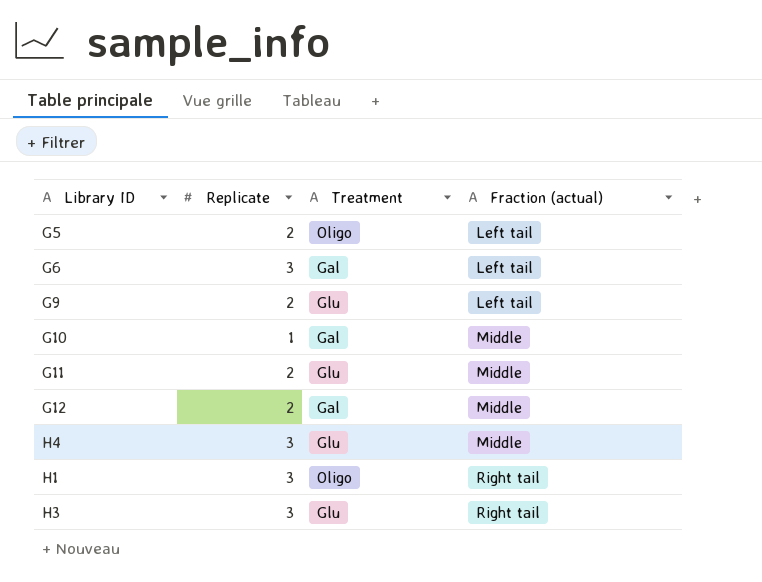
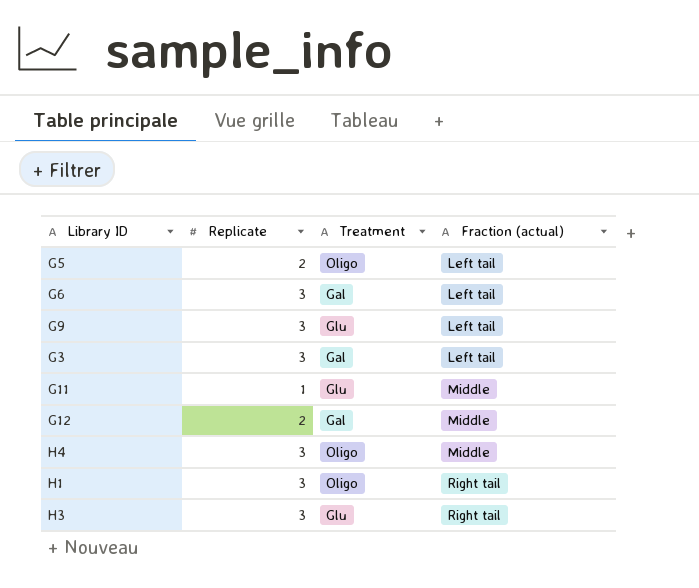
row G10: 1 | Gal | Middle -> none
G9 | Replicate: 2 -> 3
row G3: none -> 3 | Gal | Left tail
G11 | Replicate: 2 -> 1
H4 | Treatment: Glu -> Oligo

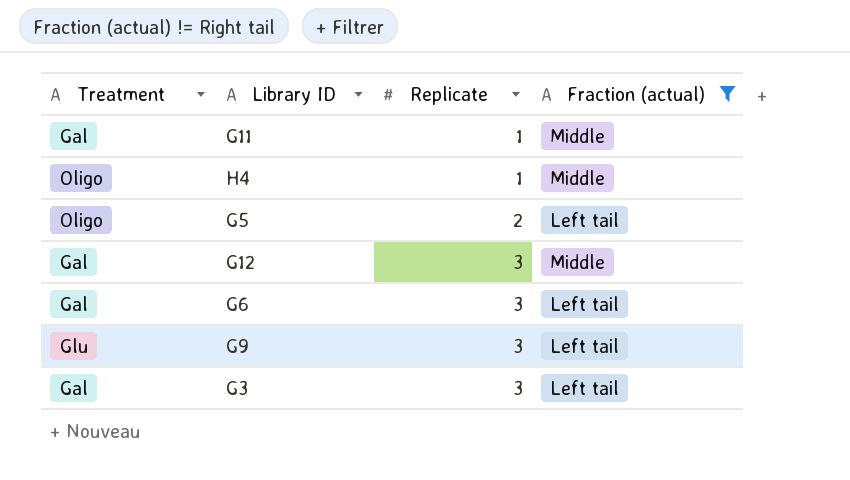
filter: none -> Fraction (actual) != Right tail
row order: Fraction (actual) ascending -> Replicate ascending
column Treatment | position: 3 -> 1
G11 | Treatment: Glu -> Gal
H4 | Replicate: 3 -> 1
G12 | Replicate: 2 -> 3

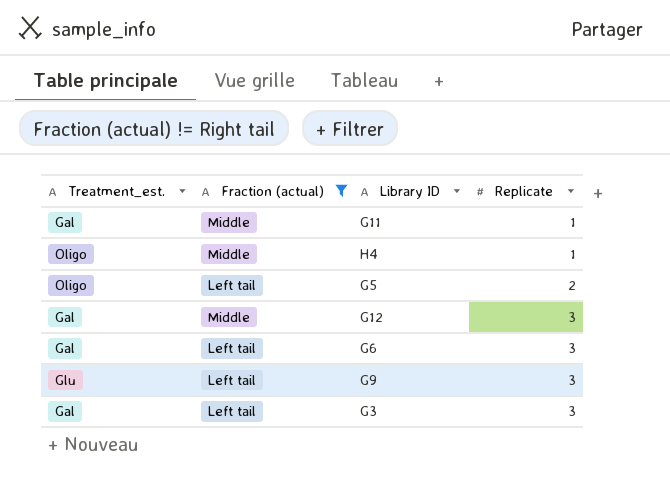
column name: Treatment -> Treatment_est.
column Fraction (actual) | position: 4 -> 2

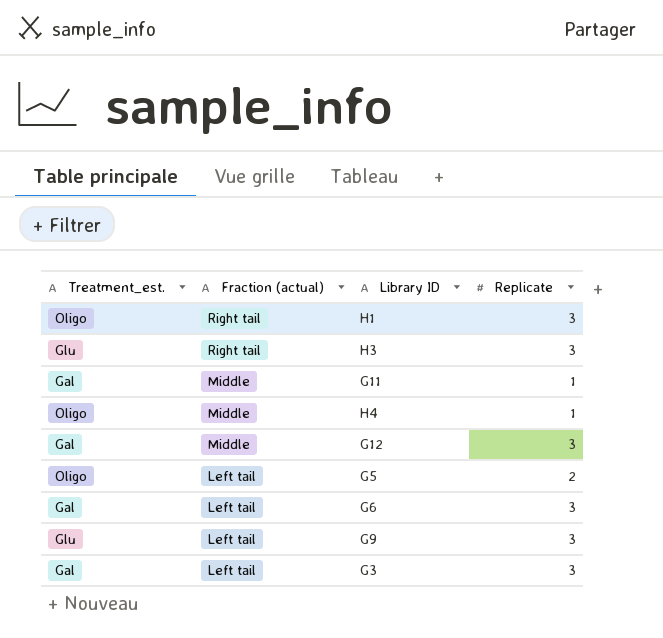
filter: Fraction (actual) != Right tail -> none
row order: Replicate ascending -> Fraction (actual) descending

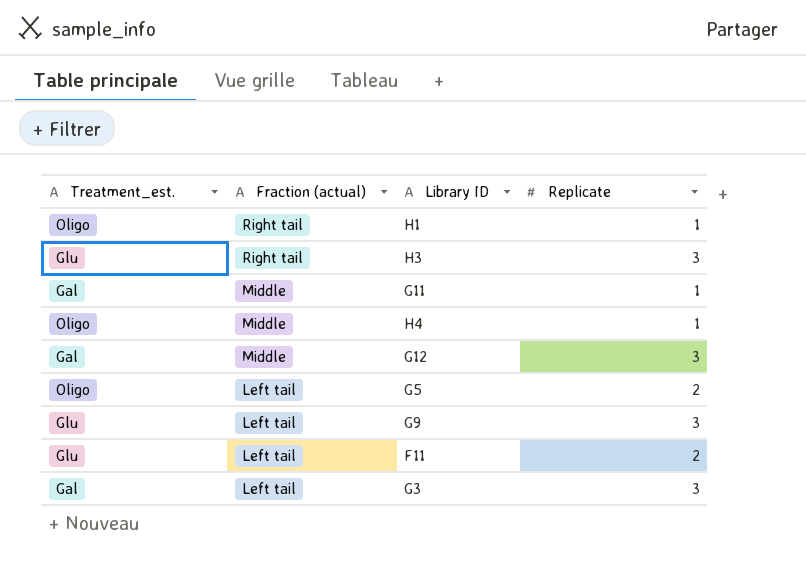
row G6: Gal | Left tail | 3 -> none
H1 | Replicate: 3 -> 1
row F11: none -> Glu | Left tail | 2

